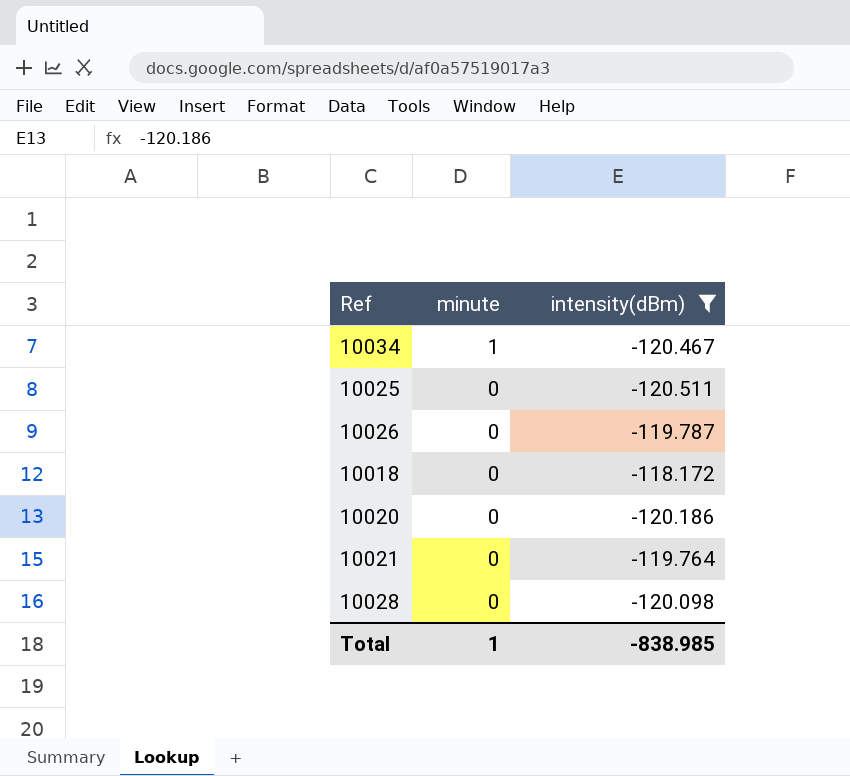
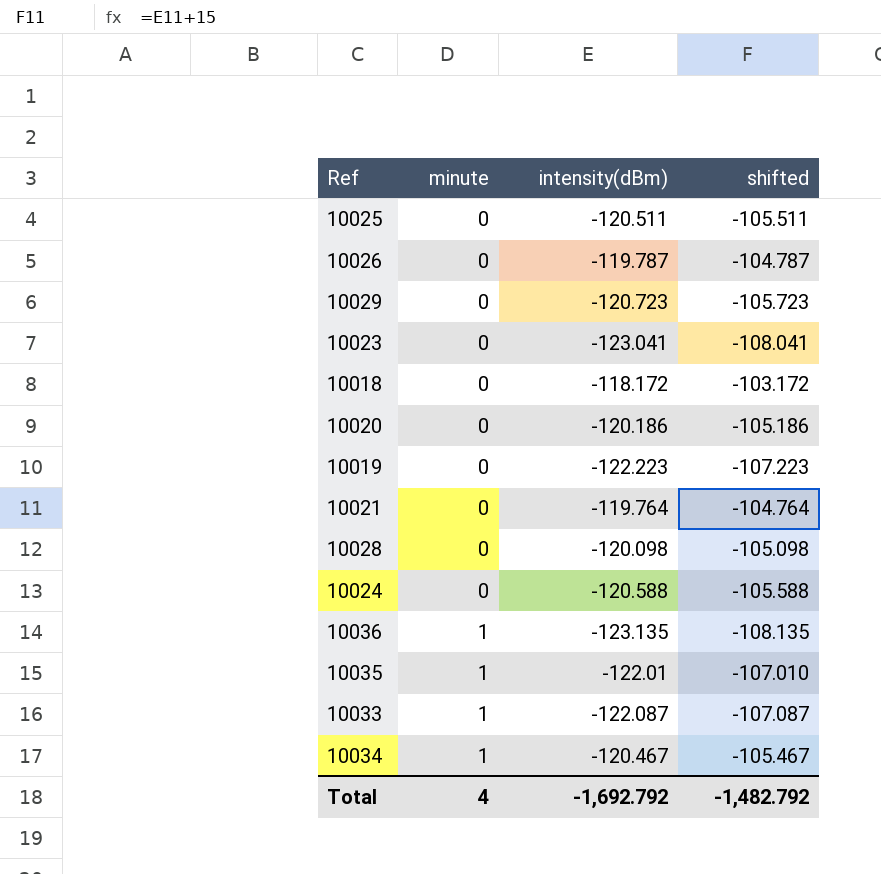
filter: intensity(dBm) >= -120.511 -> none
row order: minute descending -> minute ascending
column shifted | formula: none -> [intensity(dBm)] + 15
Total | minute: 1 -> 4
Total | intensity(dBm): -838.985 -> -1,692.792

